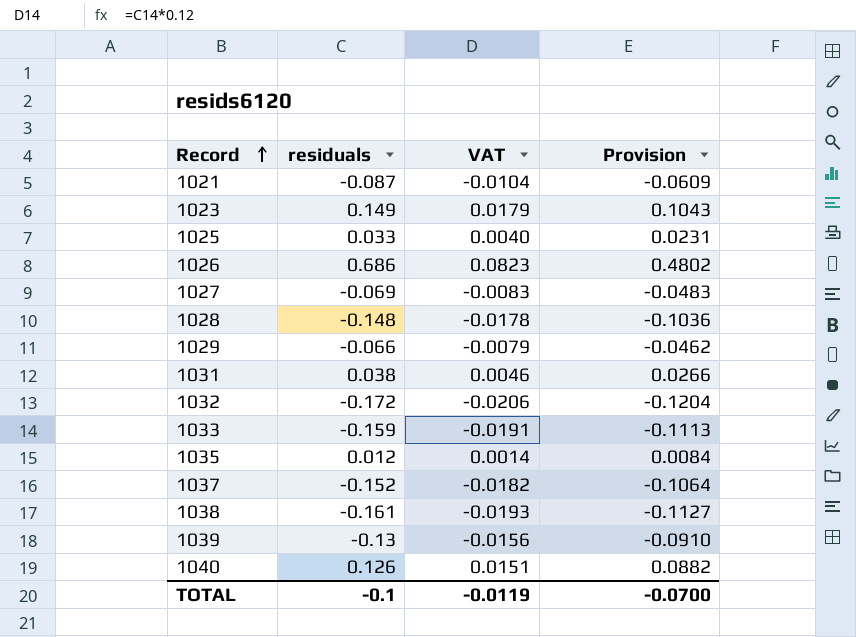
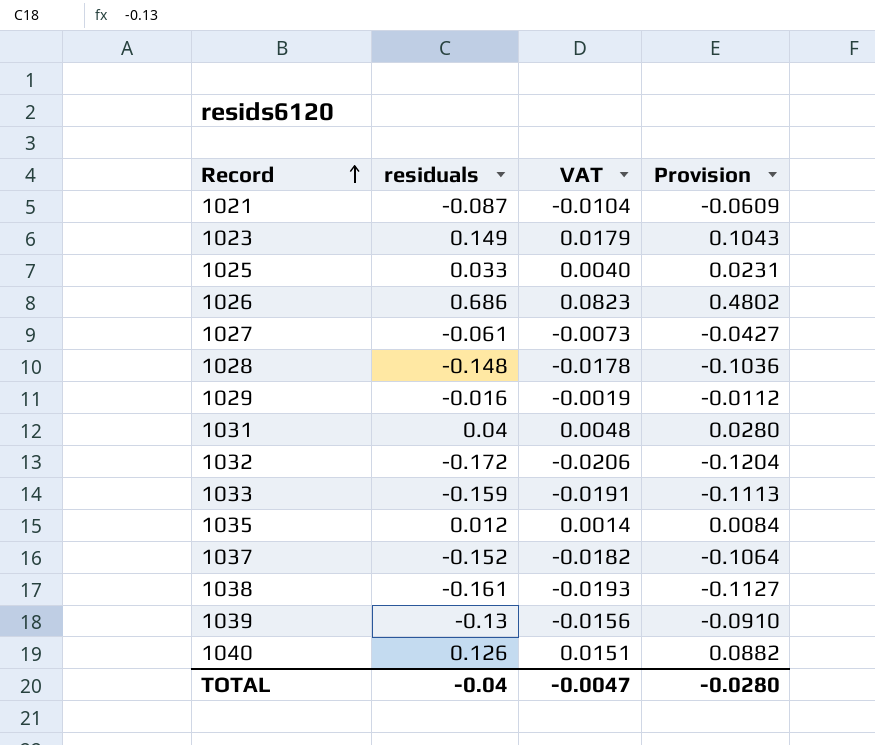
1027 | residuals: -0.069 -> -0.061
1027 | VAT: -0.0083 -> -0.0073
1027 | Provision: -0.0483 -> -0.0427
1029 | residuals: -0.066 -> -0.016
1029 | VAT: -0.0079 -> -0.0019
1029 | Provision: -0.0462 -> -0.0112
1031 | residuals: 0.038 -> 0.04
1031 | VAT: 0.0046 -> 0.0048
1031 | Provision: 0.0266 -> 0.0280
TOTAL | residuals: -0.1 -> -0.04
TOTAL | VAT: -0.0119 -> -0.0047
TOTAL | Provision: -0.0700 -> -0.0280

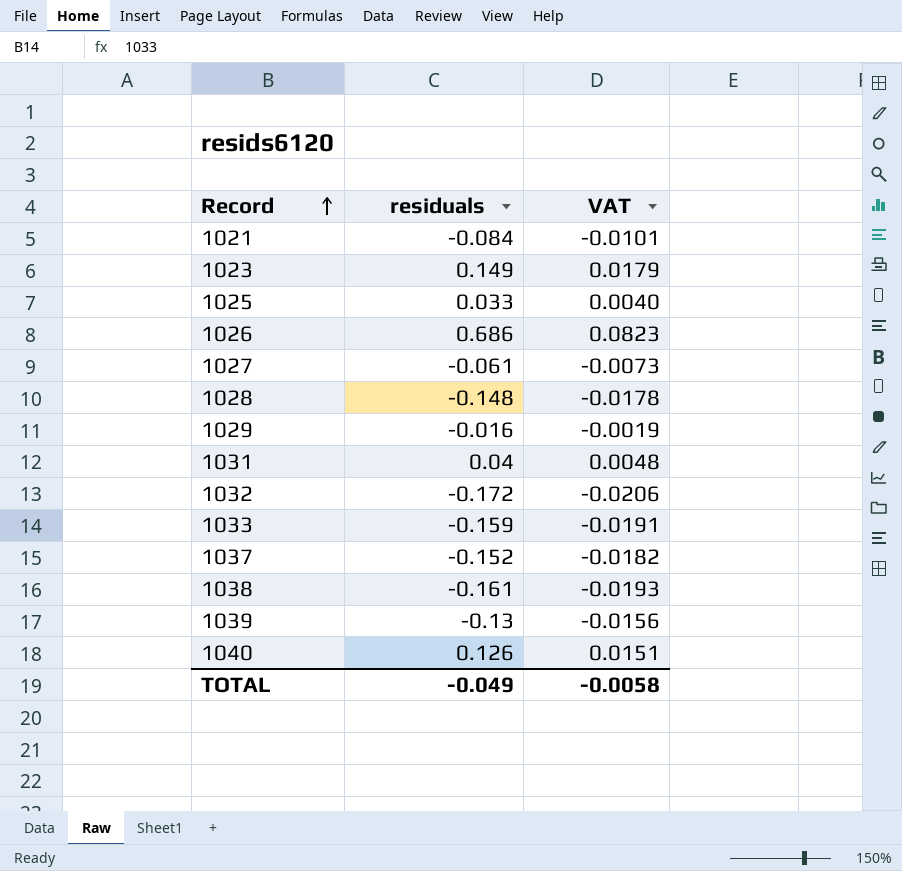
column Provision | formula: [residuals] * 0.7 -> none
row 1035: 0.012 | 0.0014 | 0.0084 -> none
1021 | residuals: -0.087 -> -0.084
1021 | VAT: -0.0104 -> -0.0101
TOTAL | residuals: -0.04 -> -0.049
TOTAL | VAT: -0.0047 -> -0.0058

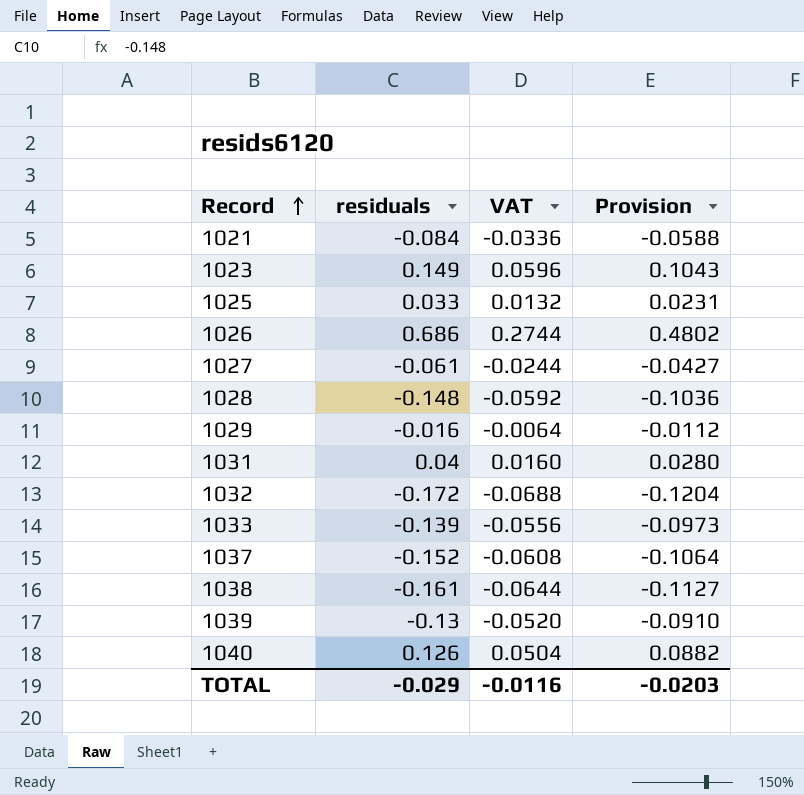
column VAT | formula: [residuals] * 0.12 -> [residuals] * 0.4
column Provision | formula: none -> [residuals] * 0.7
1033 | residuals: -0.159 -> -0.139
TOTAL | residuals: -0.049 -> -0.029
TOTAL | VAT: -0.0058 -> -0.0116

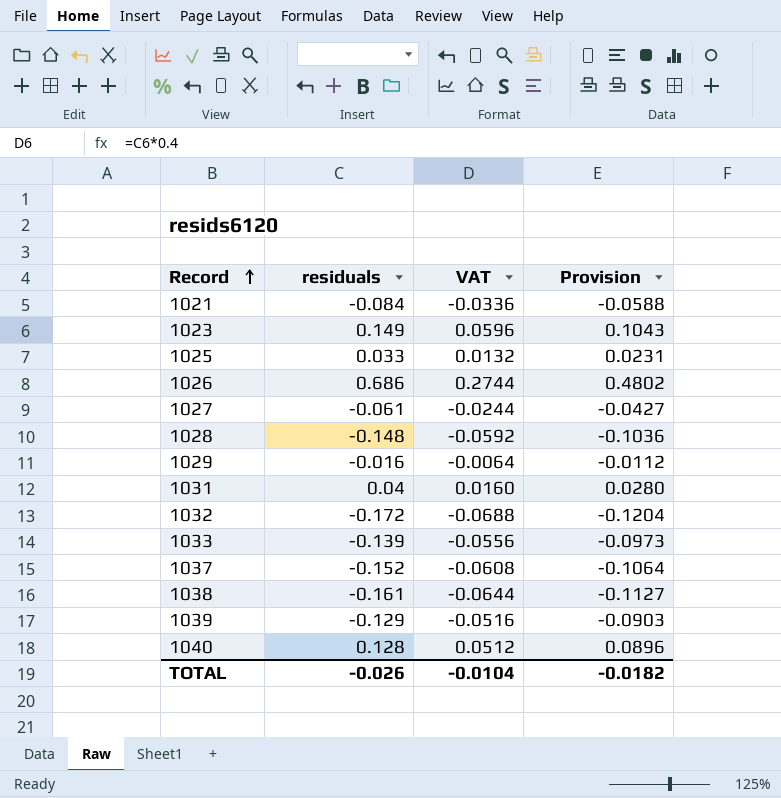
1039 | residuals: -0.13 -> -0.129
1039 | VAT: -0.0520 -> -0.0516
1039 | Provision: -0.0910 -> -0.0903
1040 | residuals: 0.126 -> 0.128
1040 | VAT: 0.0504 -> 0.0512
1040 | Provision: 0.0882 -> 0.0896
TOTAL | residuals: -0.029 -> -0.026
TOTAL | VAT: -0.0116 -> -0.0104
TOTAL | Provision: -0.0203 -> -0.0182

